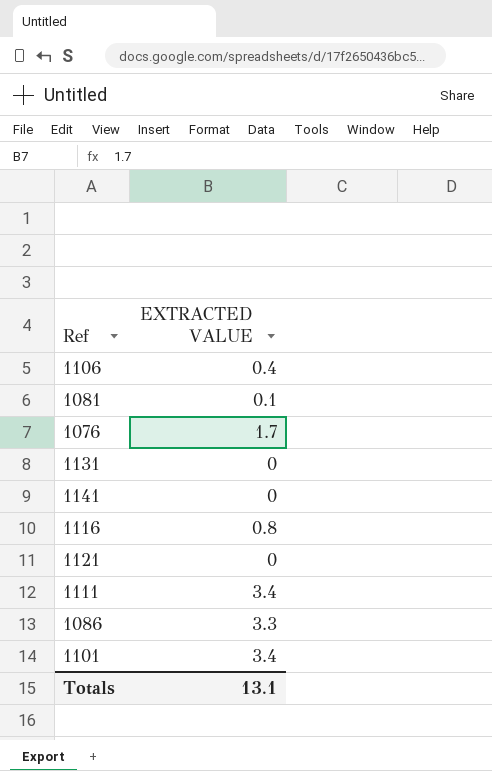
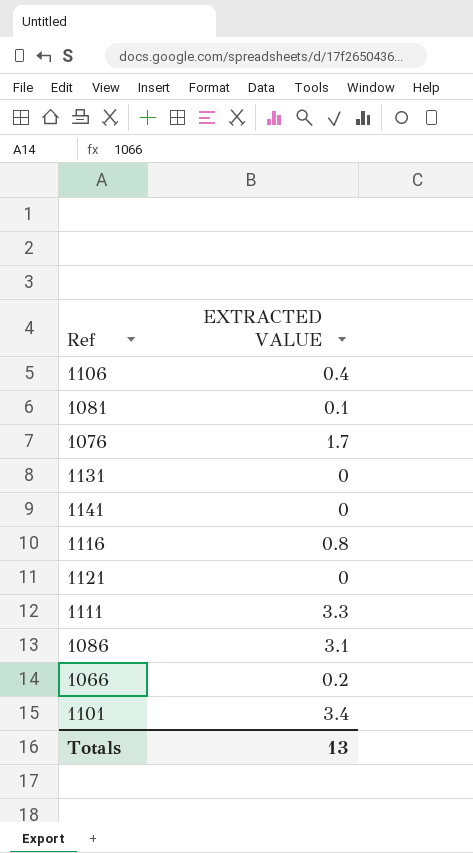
1111 | EXTRACTED VALUE: 3.4 -> 3.3
1086 | EXTRACTED VALUE: 3.3 -> 3.1
row 1066: none -> 0.2
Totals | EXTRACTED VALUE: 13.1 -> 13

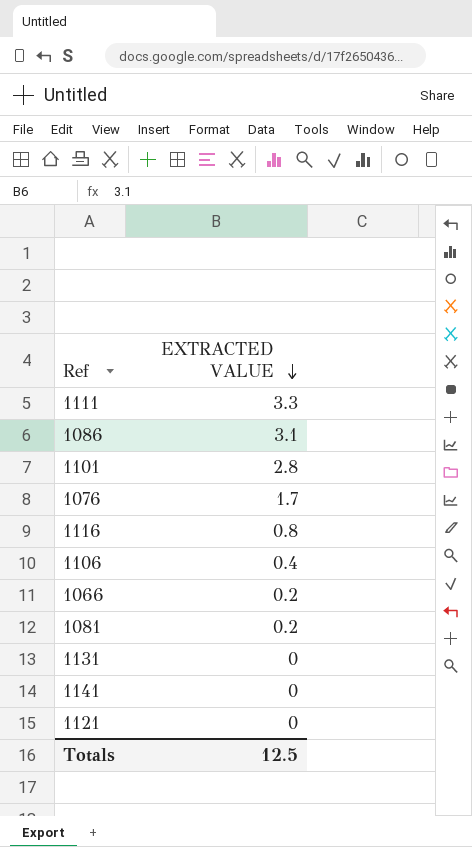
row order: none -> EXTRACTED VALUE descending
1101 | EXTRACTED VALUE: 3.4 -> 2.8
1081 | EXTRACTED VALUE: 0.1 -> 0.2
Totals | EXTRACTED VALUE: 13 -> 12.5

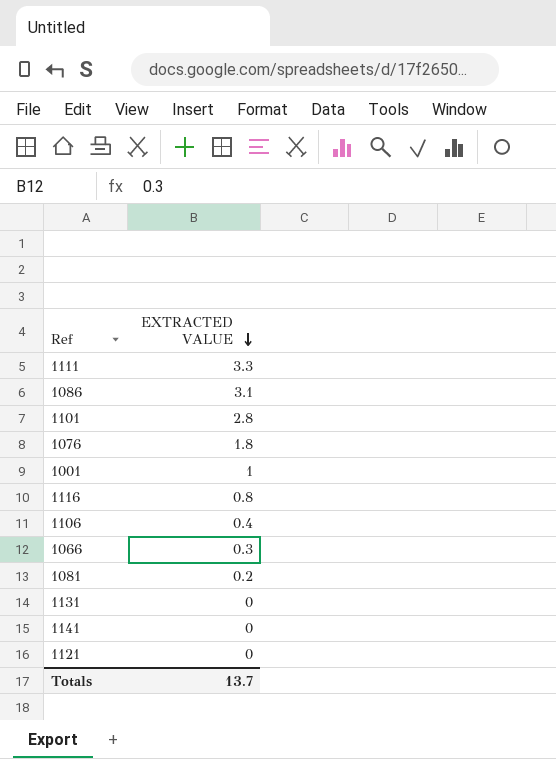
1076 | EXTRACTED VALUE: 1.7 -> 1.8
row 1001: none -> 1
1066 | EXTRACTED VALUE: 0.2 -> 0.3
Totals | EXTRACTED VALUE: 12.5 -> 13.7

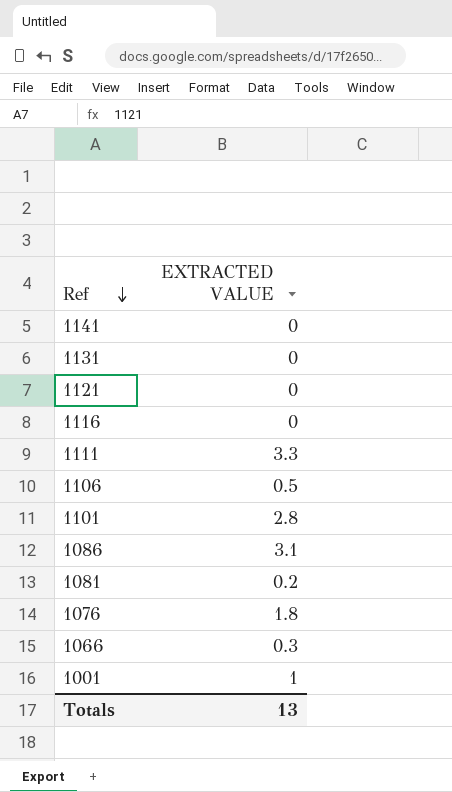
row order: EXTRACTED VALUE descending -> Ref descending
1116 | EXTRACTED VALUE: 0.8 -> 0
1106 | EXTRACTED VALUE: 0.4 -> 0.5
Totals | EXTRACTED VALUE: 13.7 -> 13

